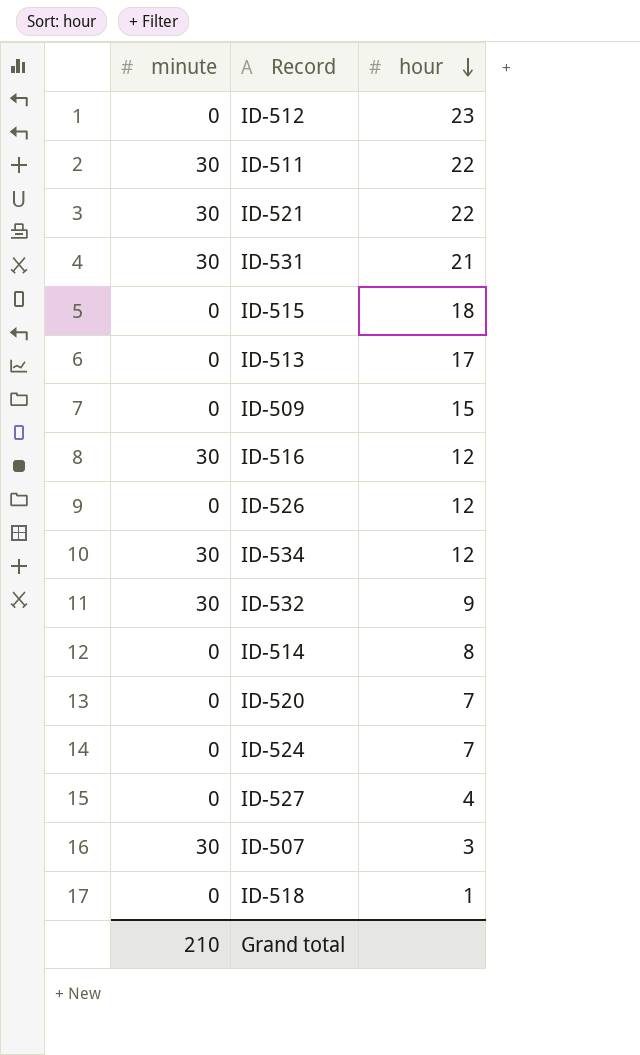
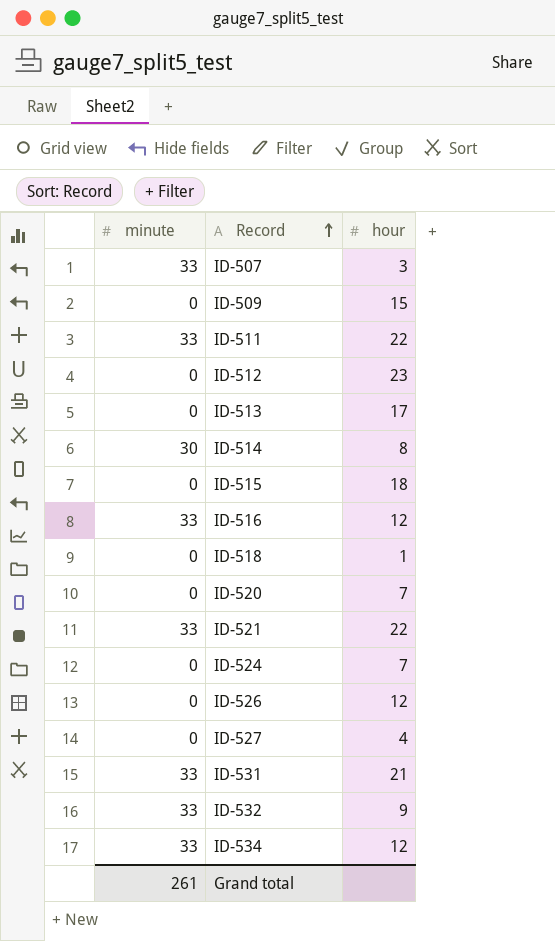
row order: hour descending -> Record ascending
ID-507 | minute: 30 -> 33
ID-511 | minute: 30 -> 33
ID-514 | minute: 0 -> 30
ID-516 | minute: 30 -> 33
ID-521 | minute: 30 -> 33
ID-531 | minute: 30 -> 33
ID-532 | minute: 30 -> 33
ID-534 | minute: 30 -> 33
Grand total | minute: 210 -> 261

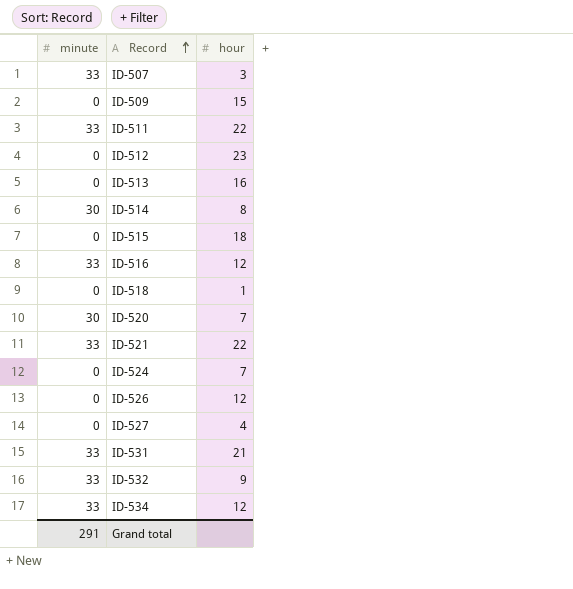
ID-513 | hour: 17 -> 16
ID-520 | minute: 0 -> 30
Grand total | minute: 261 -> 291

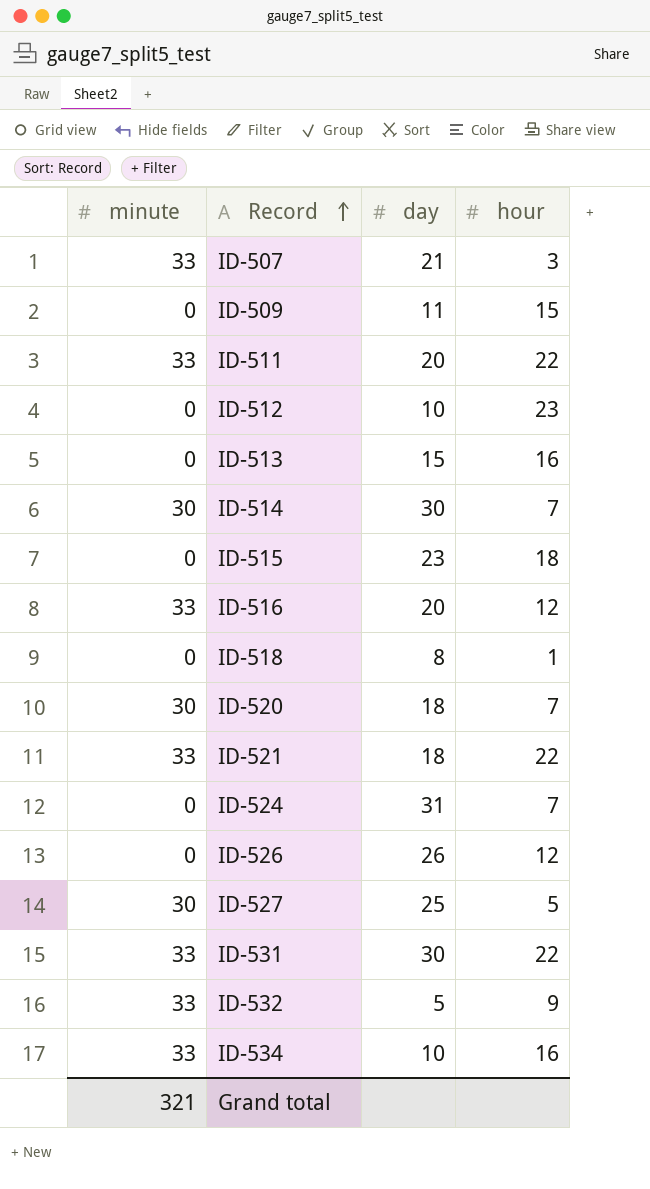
column day | position: none -> 3
ID-514 | hour: 8 -> 7
ID-527 | minute: 0 -> 30
ID-527 | hour: 4 -> 5
ID-531 | hour: 21 -> 22
ID-534 | hour: 12 -> 16
Grand total | minute: 291 -> 321

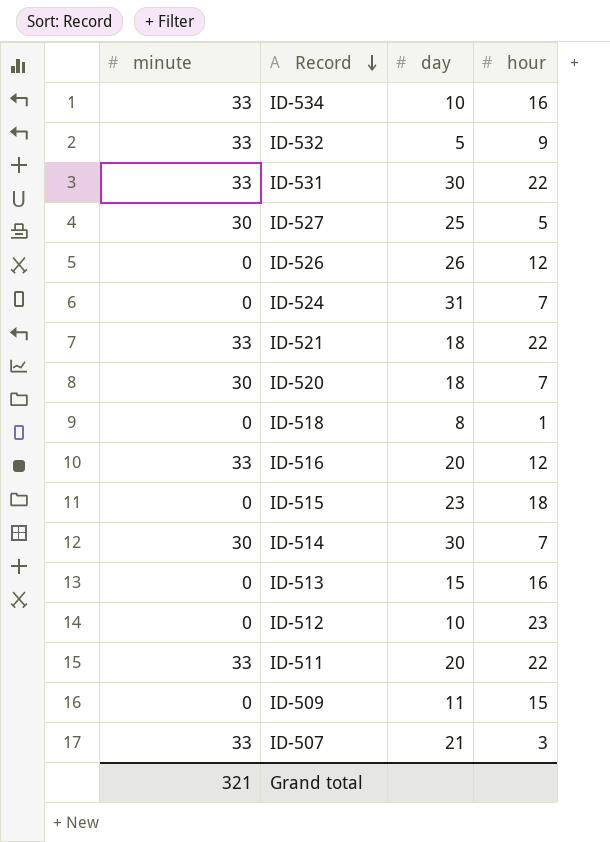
row order: Record ascending -> Record descending

